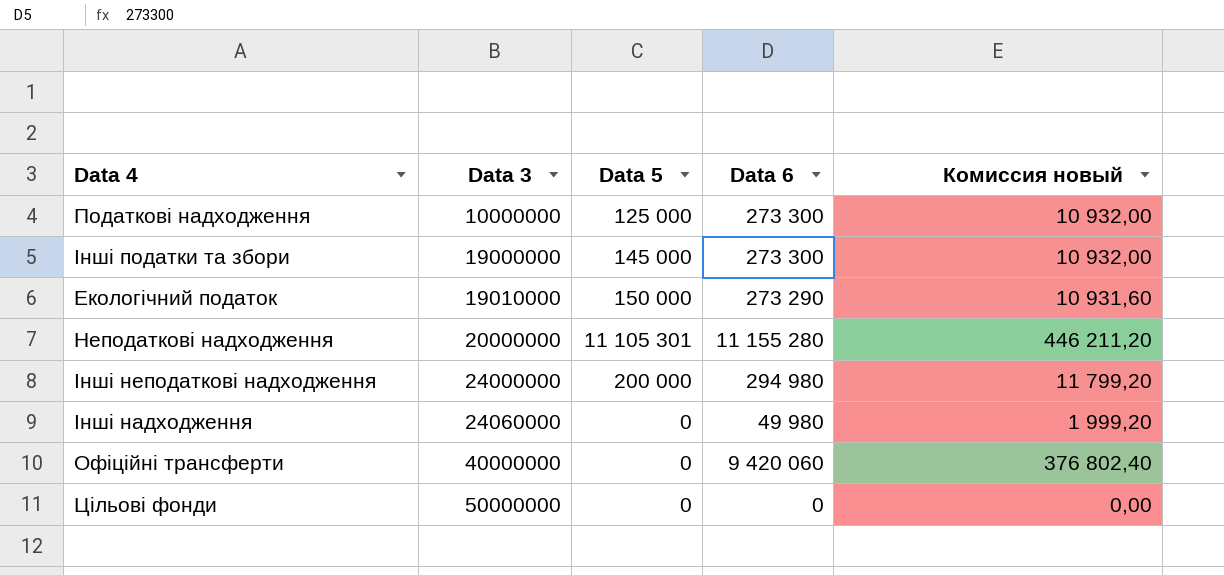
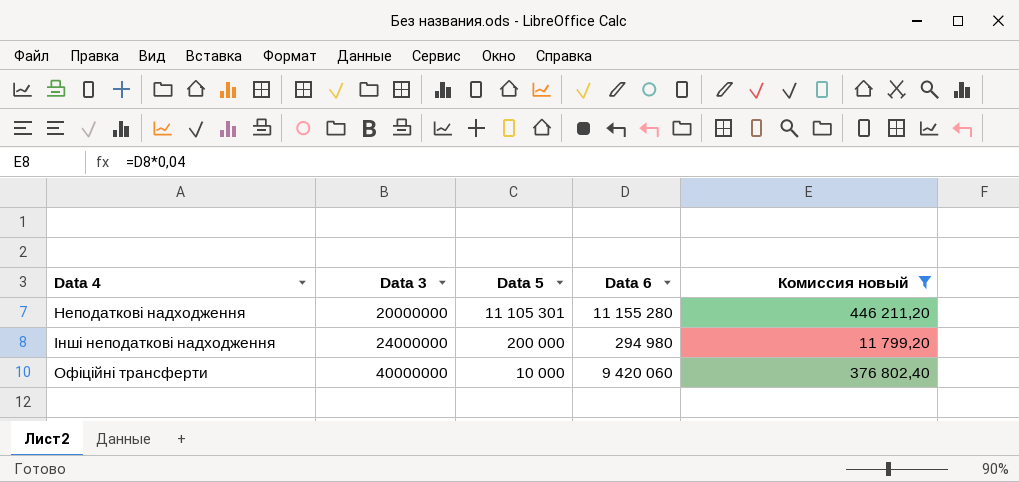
filter: none -> Комиссия новый >= 11 799,20
Офіційні трансферти | Data 5: 0 -> 10 000

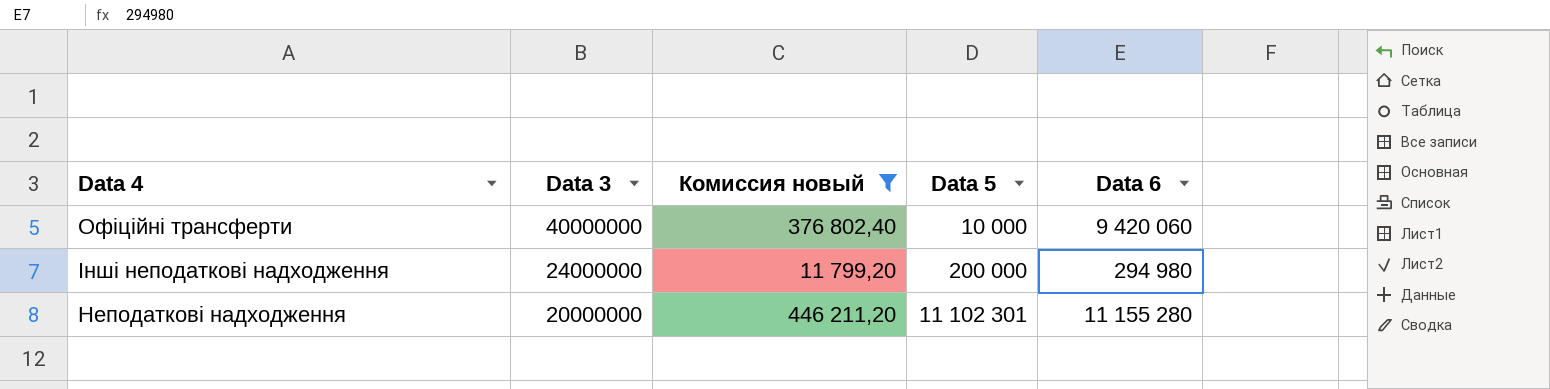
row order: Data 3 ascending -> Data 3 descending
column Комиссия новый | position: 5 -> 3
Неподаткові надходження | Data 5: 11 105 301 -> 11 102 301

